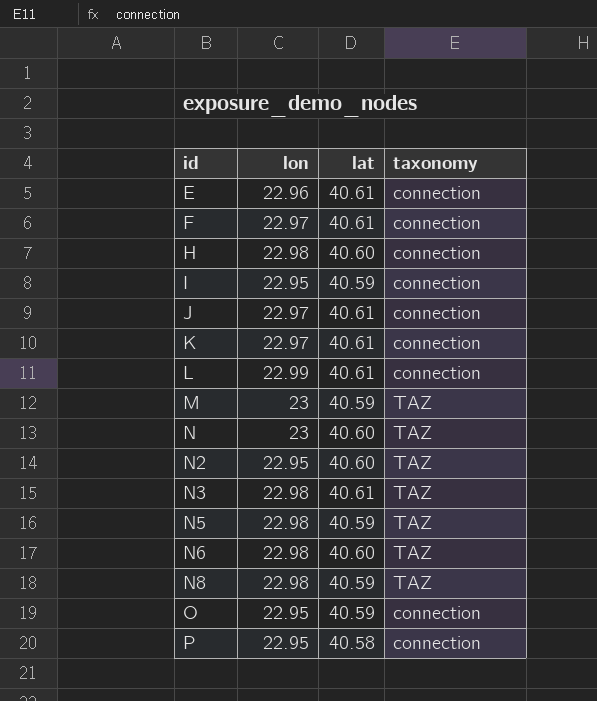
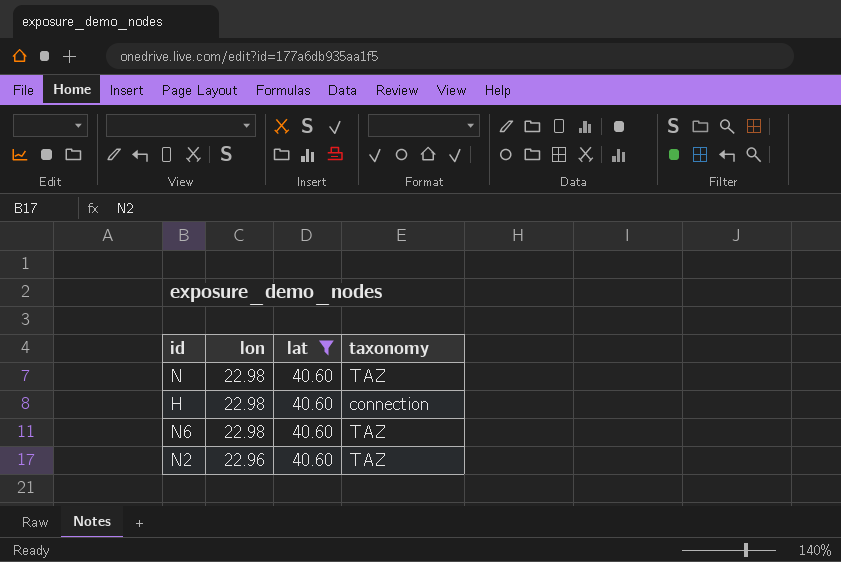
filter: none -> lat = 40.60
row order: id ascending -> lon descending
N | lon: 23 -> 22.98
N2 | lon: 22.95 -> 22.96

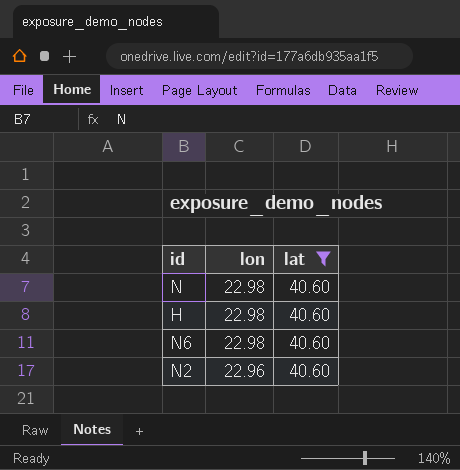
column taxonomy | position: 4 -> none

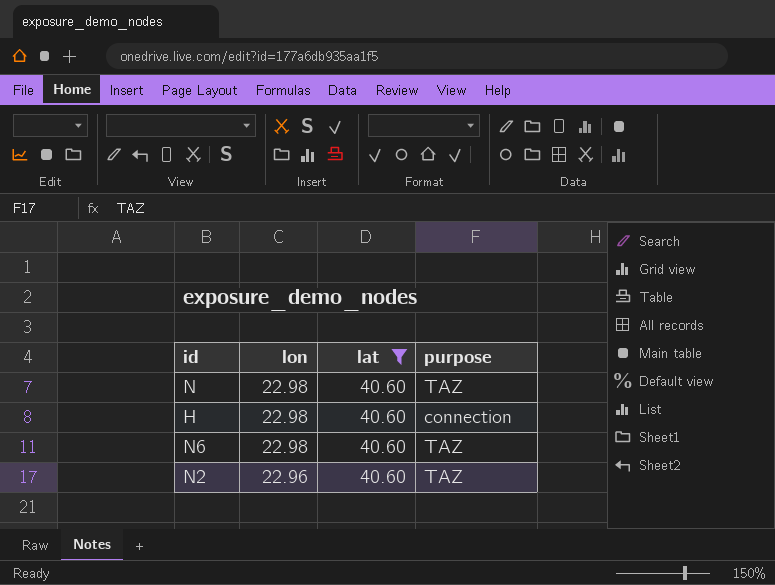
column purpose | position: none -> 4

